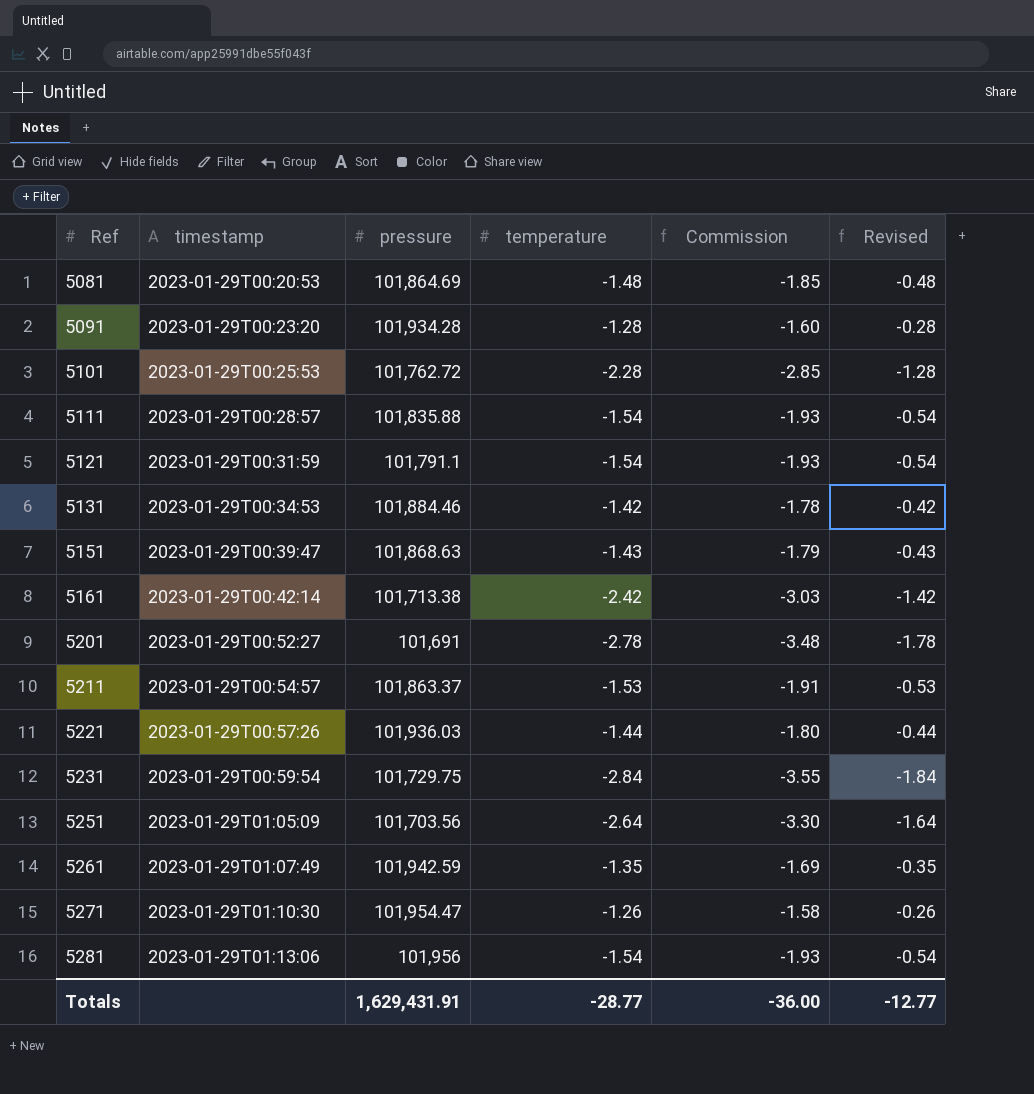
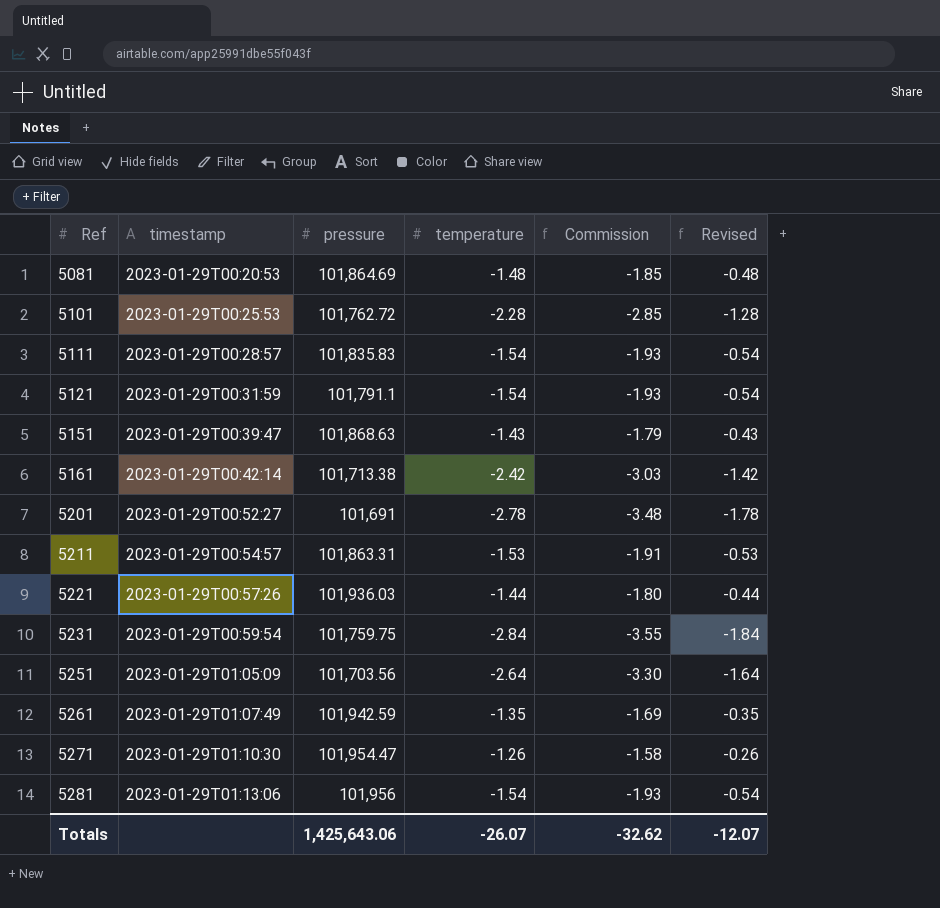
row 5091: 2023-01-29T00:23:20 | 101,934.28 | -1.28 | -1.60 | -0.28 -> none
row 5131: 2023-01-29T00:34:53 | 101,884.46 | -1.42 | -1.78 | -0.42 -> none
5111 | pressure: 101,835.88 -> 101,835.83
5211 | pressure: 101,863.37 -> 101,863.31
5231 | pressure: 101,729.75 -> 101,759.75
Totals | pressure: 1,629,431.91 -> 1,425,643.06
Totals | temperature: -28.77 -> -26.07
Totals | Commission: -36.00 -> -32.62
Totals | Revised: -12.77 -> -12.07

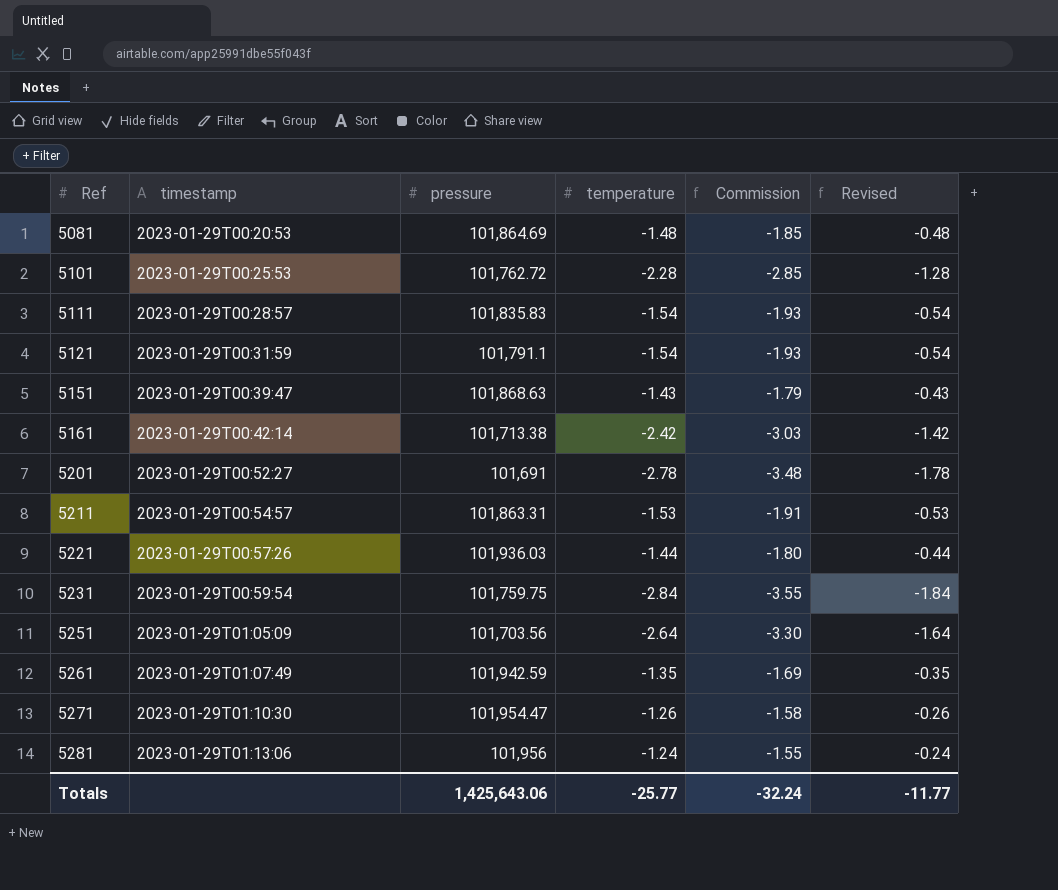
5281 | temperature: -1.54 -> -1.24
5281 | Commission: -1.93 -> -1.55
5281 | Revised: -0.54 -> -0.24
Totals | temperature: -26.07 -> -25.77
Totals | Commission: -32.62 -> -32.24
Totals | Revised: -12.07 -> -11.77

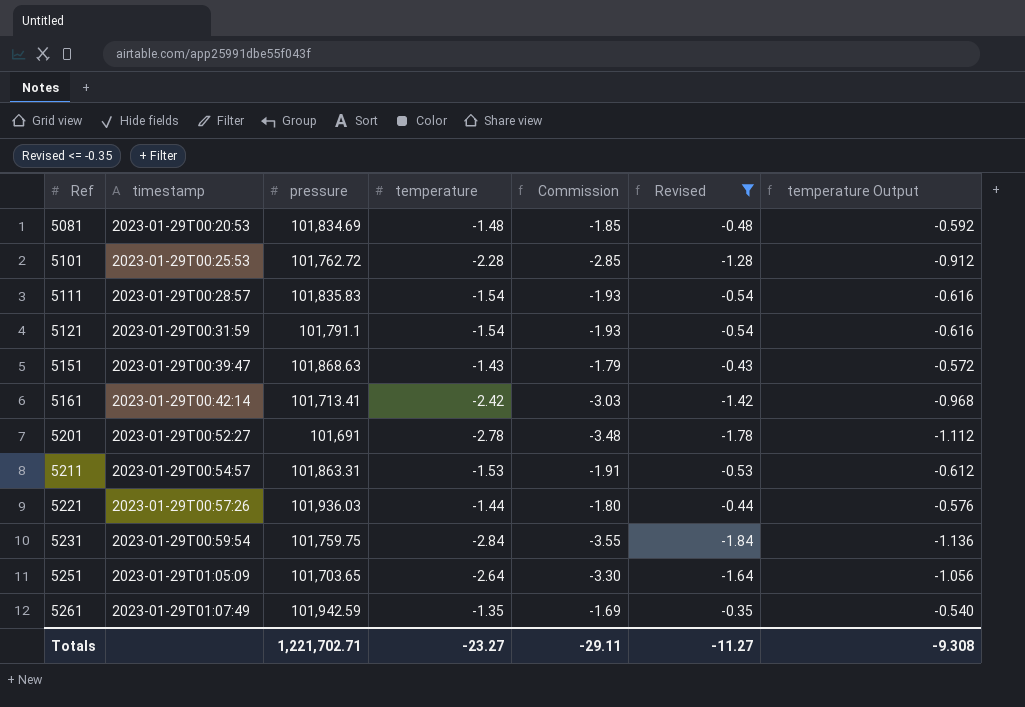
filter: none -> Revised <= -0.35
column temperature Output | formula: none -> [temperature] * 0.4
5081 | pressure: 101,864.69 -> 101,834.69
5161 | pressure: 101,713.38 -> 101,713.41
5251 | pressure: 101,703.56 -> 101,703.65
Totals | pressure: 1,425,643.06 -> 1,221,702.71
Totals | temperature: -25.77 -> -23.27
Totals | Commission: -32.24 -> -29.11
Totals | Revised: -11.77 -> -11.27

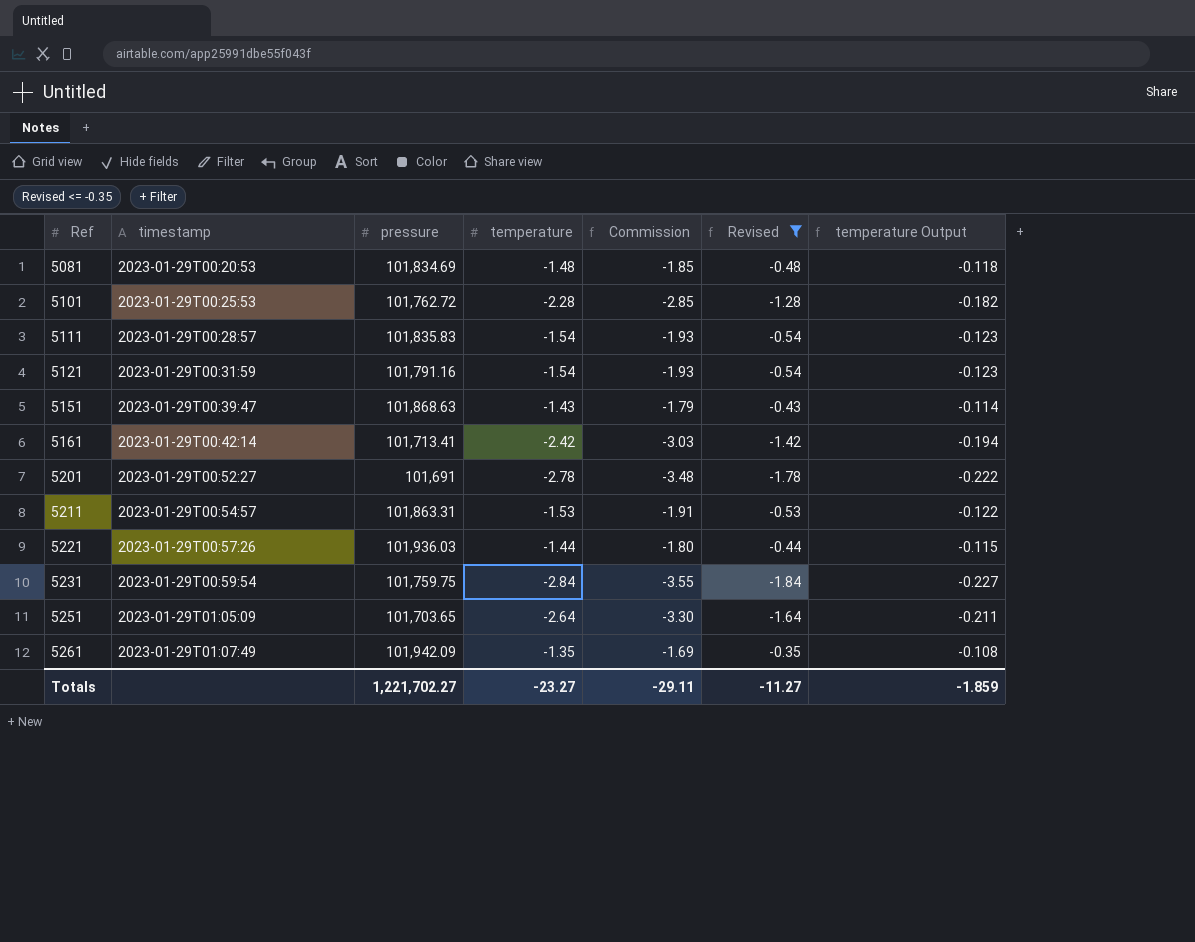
column temperature Output | formula: [temperature] * 0.4 -> [temperature] * 0.08
5121 | pressure: 101,791.1 -> 101,791.16
5261 | pressure: 101,942.59 -> 101,942.09
Totals | pressure: 1,221,702.71 -> 1,221,702.27
Totals | temperature Output: -9.308 -> -1.859

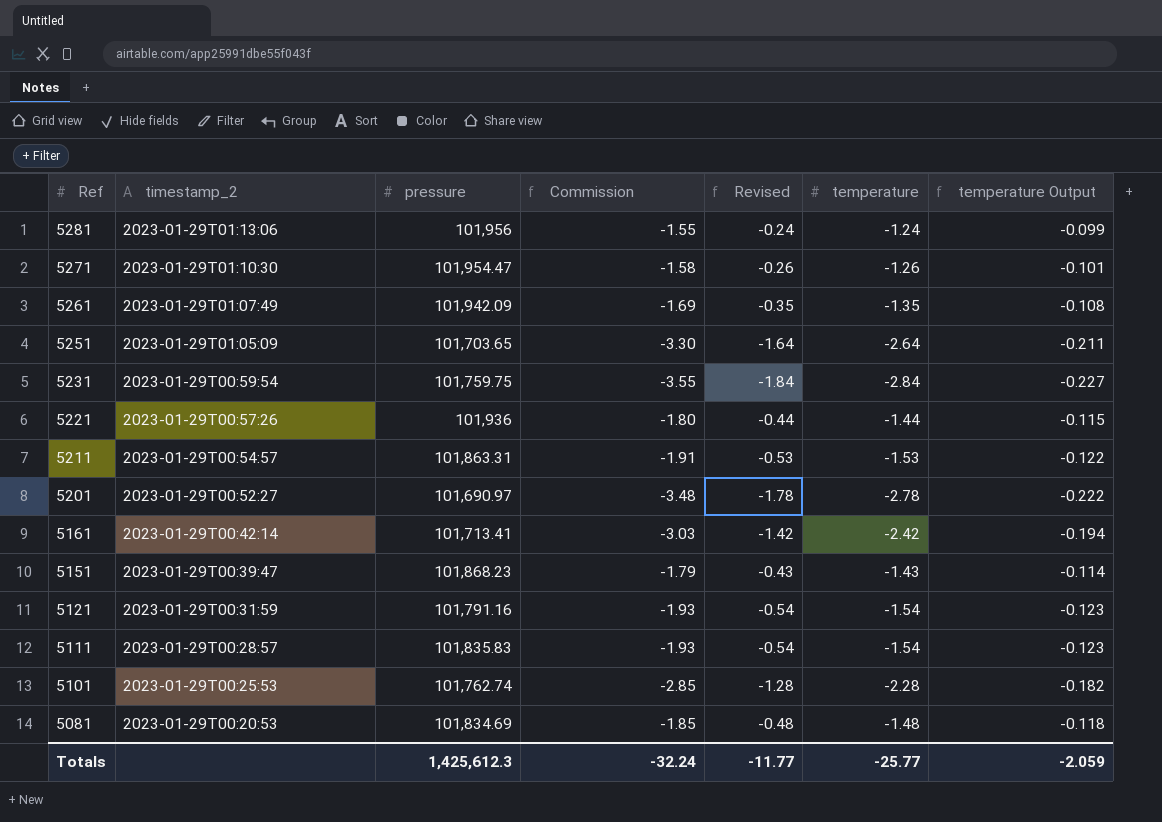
filter: Revised <= -0.35 -> none
row order: Ref ascending -> Ref descending
column name: timestamp -> timestamp_2
column temperature | position: 4 -> 6
5221 | pressure: 101,936.03 -> 101,936
5201 | pressure: 101,691 -> 101,690.97
5151 | pressure: 101,868.63 -> 101,868.23
5101 | pressure: 101,762.72 -> 101,762.74
Totals | pressure: 1,221,702.27 -> 1,425,612.3
Totals | Commission: -29.11 -> -32.24
Totals | Revised: -11.27 -> -11.77
Totals | temperature: -23.27 -> -25.77
Totals | temperature Output: -1.859 -> -2.059

